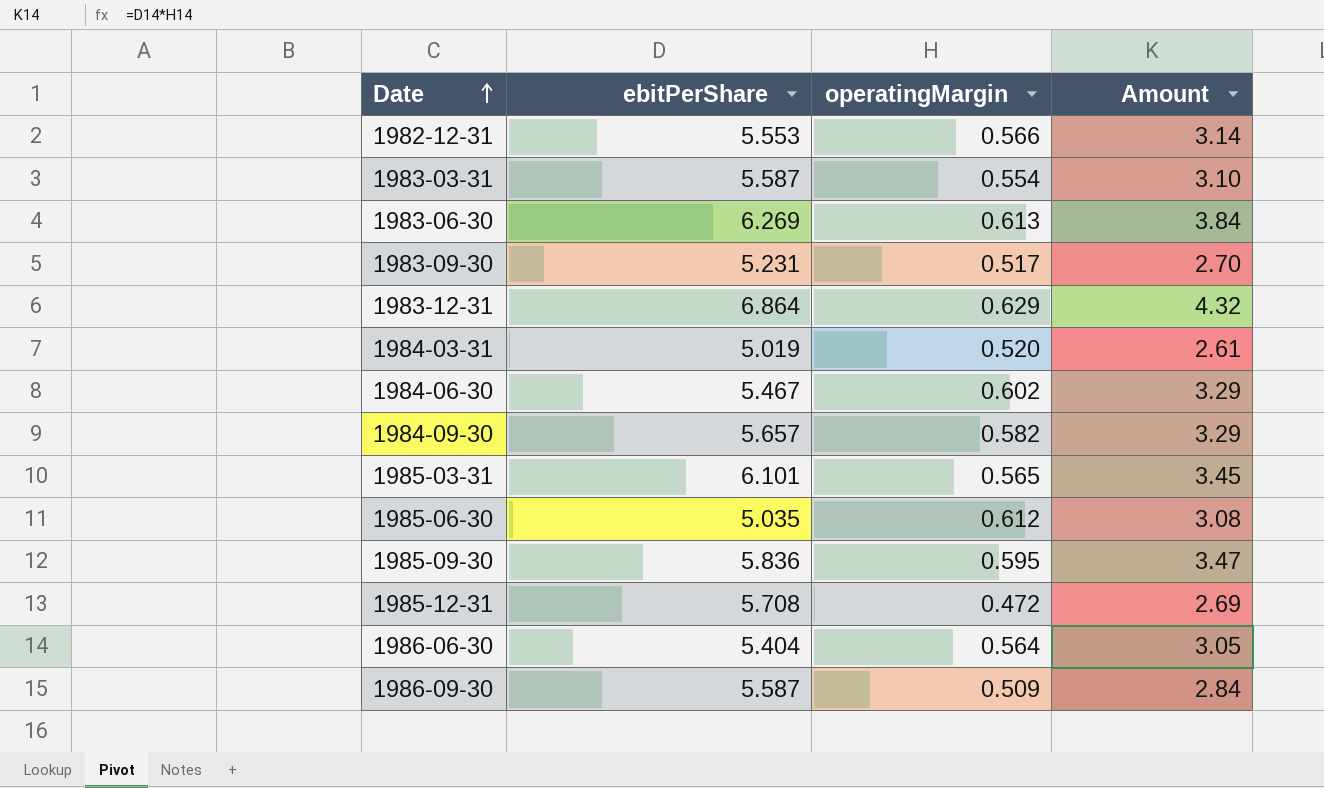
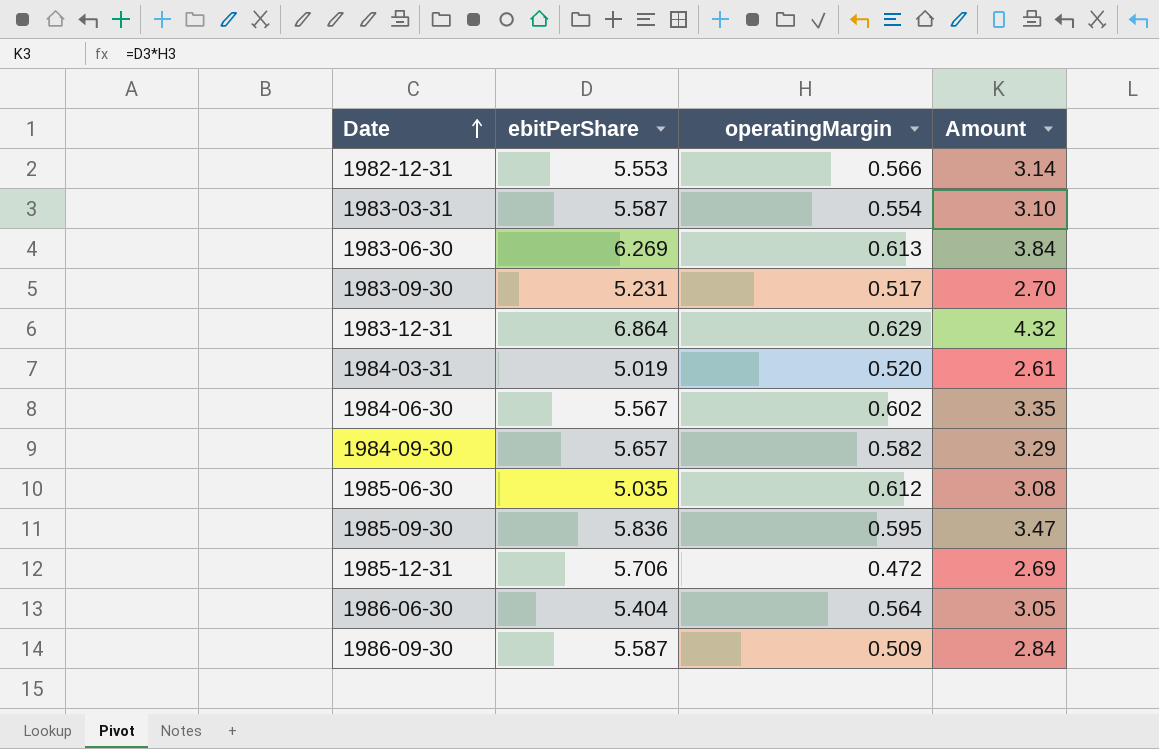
row 1985-03-31: 6.101 | 0.565 | 3.45 -> none
1984-06-30 | ebitPerShare: 5.467 -> 5.567
1984-06-30 | Amount: 3.29 -> 3.35
1985-12-31 | ebitPerShare: 5.708 -> 5.706

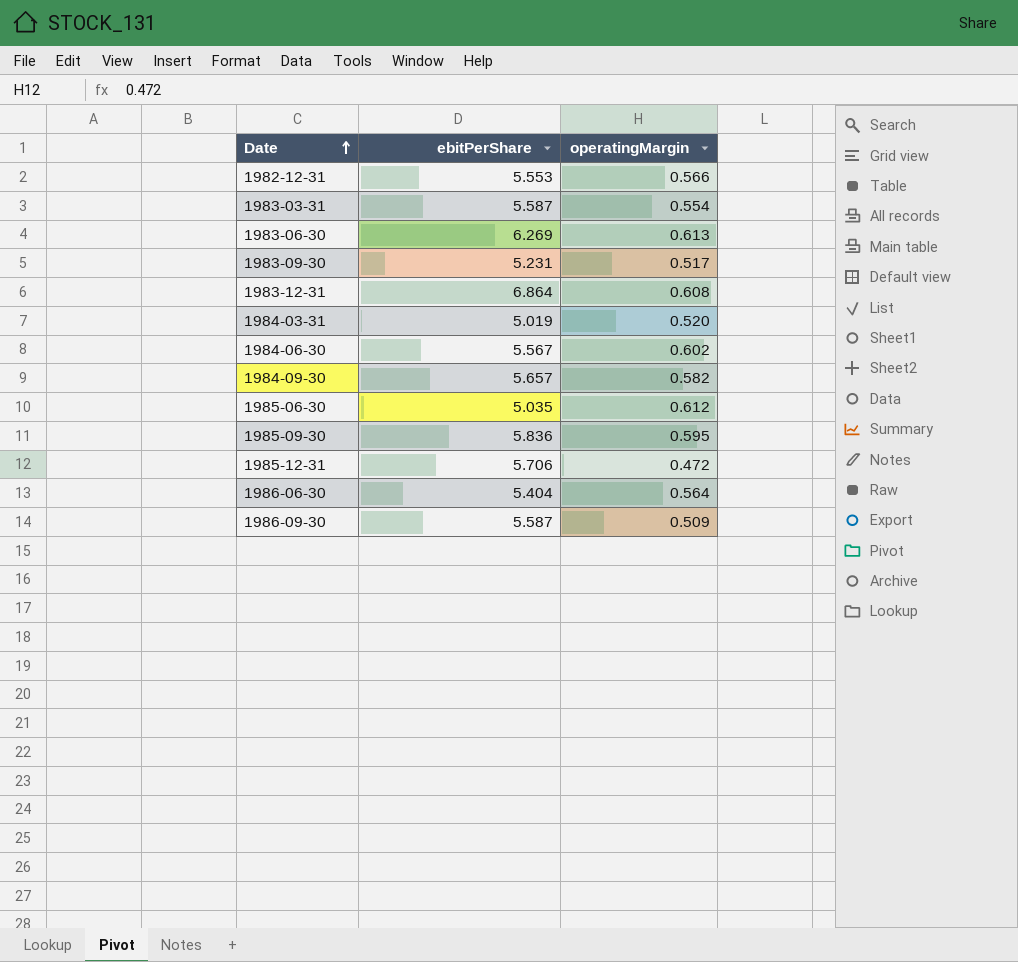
column Amount | formula: [ebitPerShare] * [operatingMargin] -> none
1983-12-31 | operatingMargin: 0.629 -> 0.608

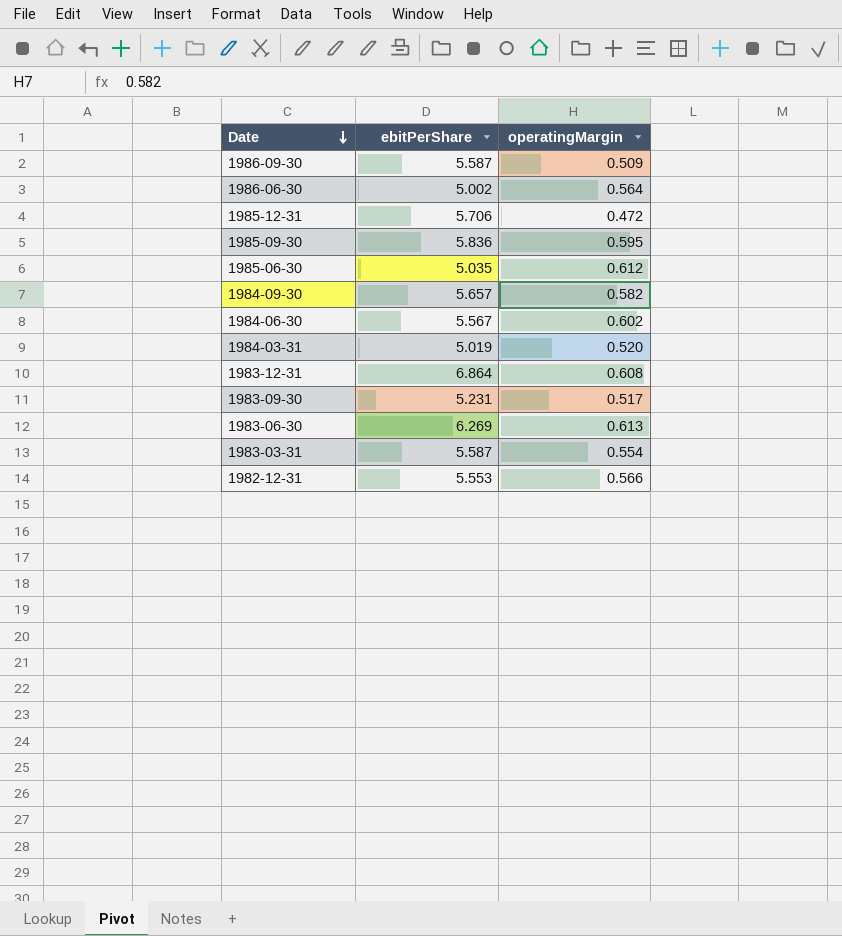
row order: Date ascending -> Date descending
1986-06-30 | ebitPerShare: 5.404 -> 5.002

